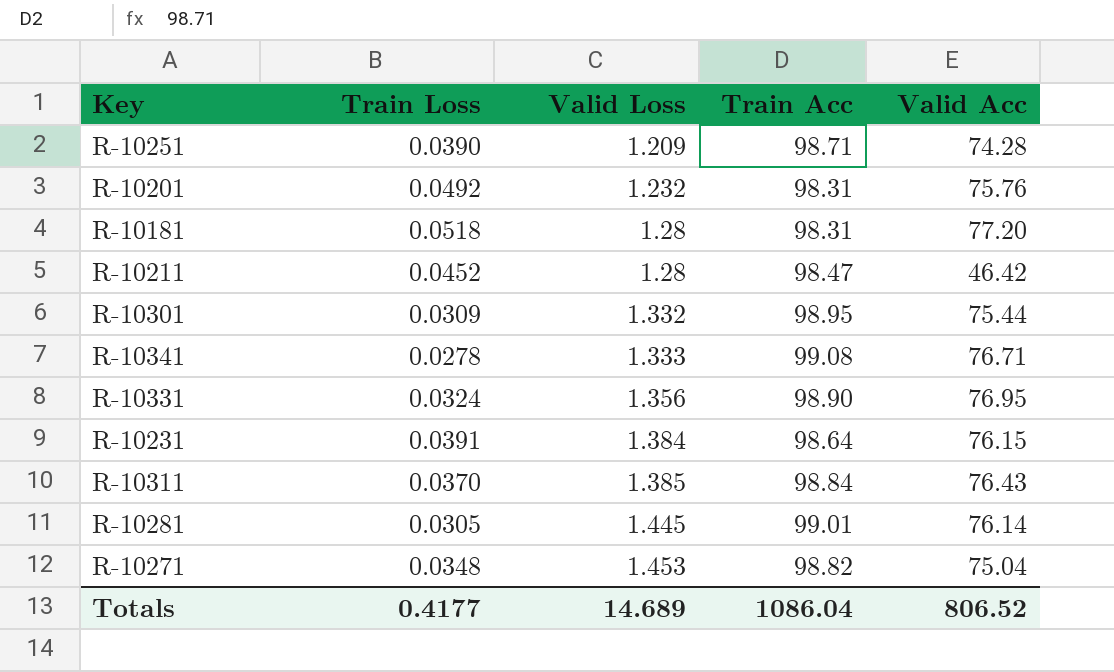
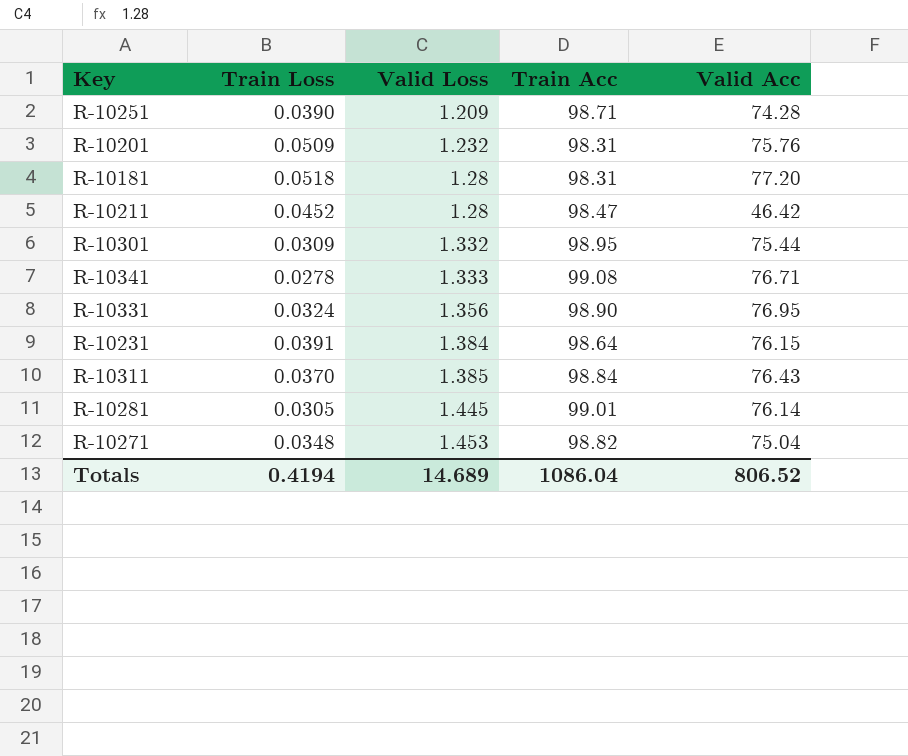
R-10201 | Train Loss: 0.0492 -> 0.0509
Totals | Train Loss: 0.4177 -> 0.4194

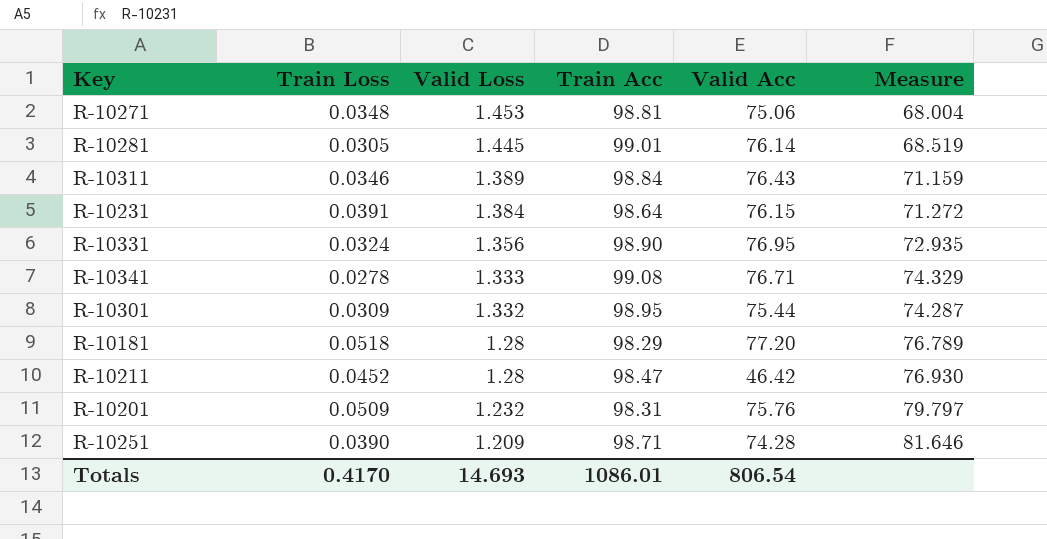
row order: Valid Loss ascending -> Valid Loss descending
column Measure | formula: none -> [Train Acc] / [Valid Loss]
R-10271 | Train Acc: 98.82 -> 98.81
R-10271 | Valid Acc: 75.04 -> 75.06
R-10311 | Train Loss: 0.0370 -> 0.0346
R-10311 | Valid Loss: 1.385 -> 1.389
R-10181 | Train Acc: 98.31 -> 98.29
Totals | Train Loss: 0.4194 -> 0.4170
Totals | Valid Loss: 14.689 -> 14.693
Totals | Train Acc: 1086.04 -> 1086.01
Totals | Valid Acc: 806.52 -> 806.54

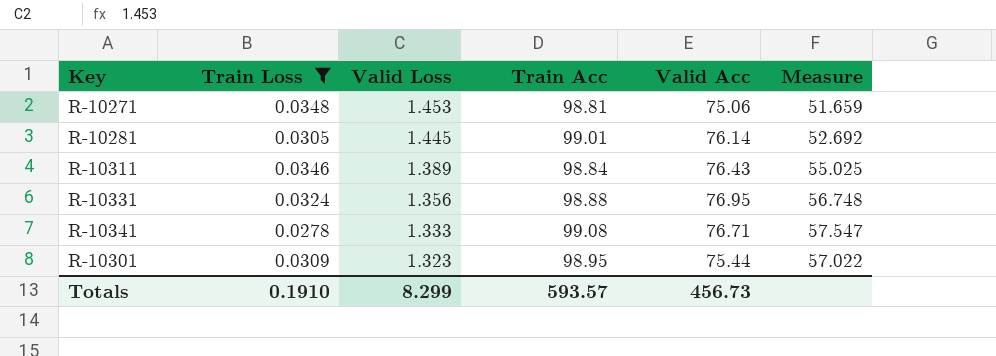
filter: none -> Train Loss <= 0.0348
column Measure | formula: [Train Acc] / [Valid Loss] -> [Valid Acc] / [Valid Loss]
R-10331 | Train Acc: 98.90 -> 98.88
R-10301 | Valid Loss: 1.332 -> 1.323
Totals | Train Loss: 0.4170 -> 0.1910
Totals | Valid Loss: 14.693 -> 8.299
Totals | Train Acc: 1086.01 -> 593.57
Totals | Valid Acc: 806.54 -> 456.73

